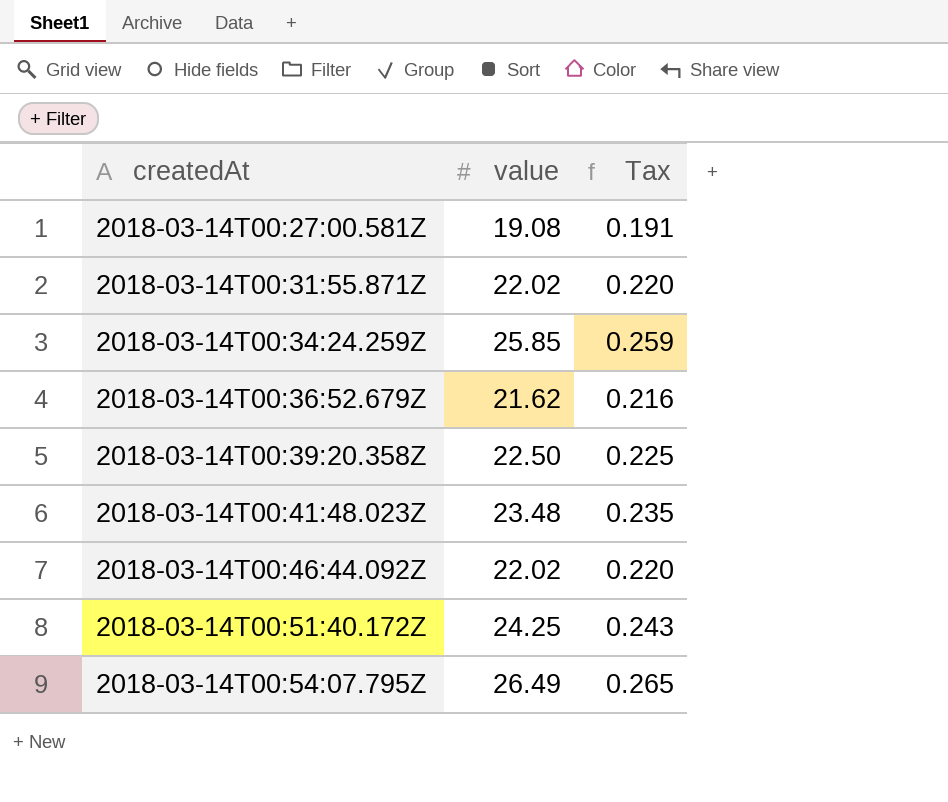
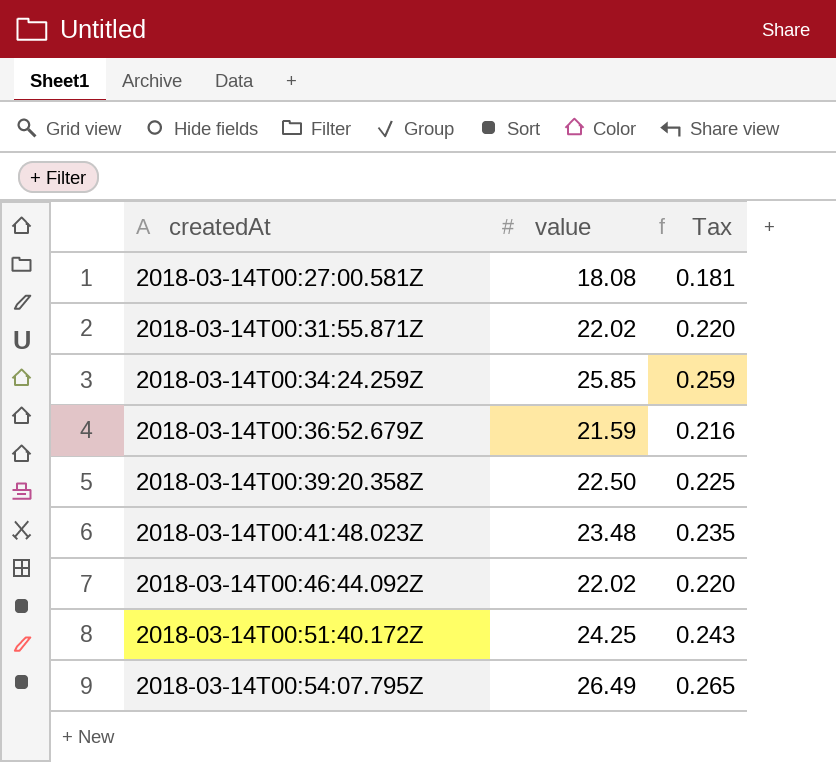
2018-03-14T00:27:00.581Z | value: 19.08 -> 18.08
2018-03-14T00:27:00.581Z | Tax: 0.191 -> 0.181
2018-03-14T00:36:52.679Z | value: 21.62 -> 21.59

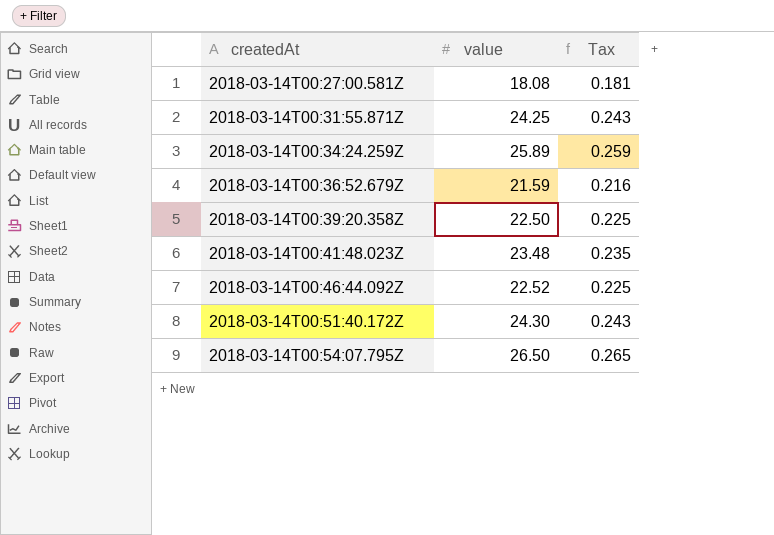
2018-03-14T00:31:55.871Z | value: 22.02 -> 24.25
2018-03-14T00:31:55.871Z | Tax: 0.220 -> 0.243
2018-03-14T00:34:24.259Z | value: 25.85 -> 25.89
2018-03-14T00:46:44.092Z | value: 22.02 -> 22.52
2018-03-14T00:46:44.092Z | Tax: 0.220 -> 0.225
2018-03-14T00:51:40.172Z | value: 24.25 -> 24.30
2018-03-14T00:54:07.795Z | value: 26.49 -> 26.50

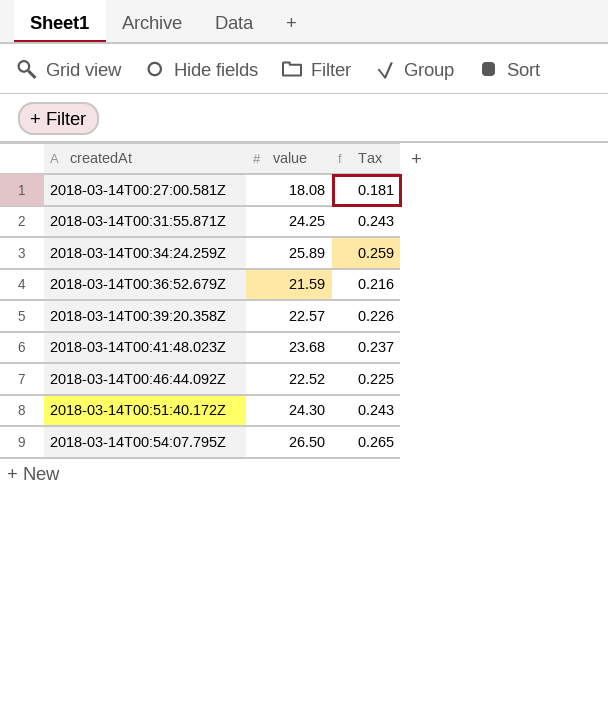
2018-03-14T00:39:20.358Z | value: 22.50 -> 22.57
2018-03-14T00:39:20.358Z | Tax: 0.225 -> 0.226
2018-03-14T00:41:48.023Z | value: 23.48 -> 23.68
2018-03-14T00:41:48.023Z | Tax: 0.235 -> 0.237

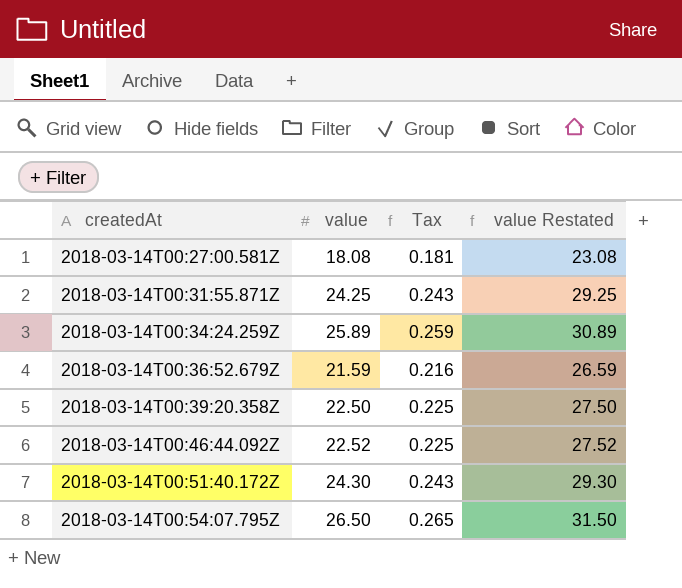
column value Restated | formula: none -> [value] + 5
row 2018-03-14T00:41:48.023Z: 23.68 | 0.237 -> none
2018-03-14T00:39:20.358Z | value: 22.57 -> 22.50
2018-03-14T00:39:20.358Z | Tax: 0.226 -> 0.225

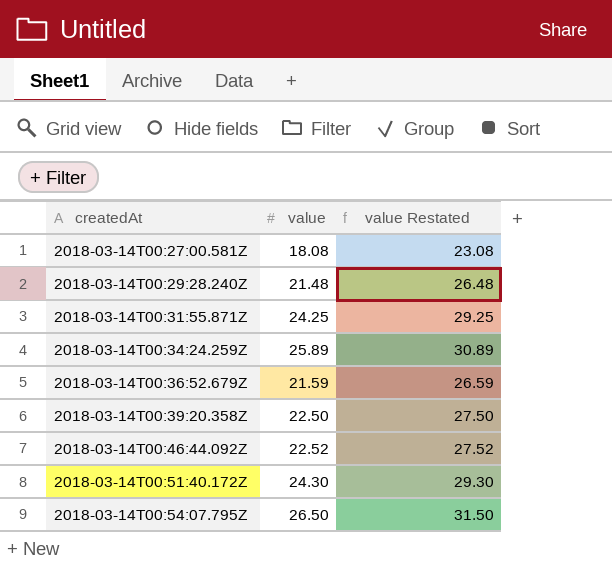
column Tax | formula: [value] * 0.01 -> none
row 2018-03-14T00:29:28.240Z: none -> 21.48 | 26.48

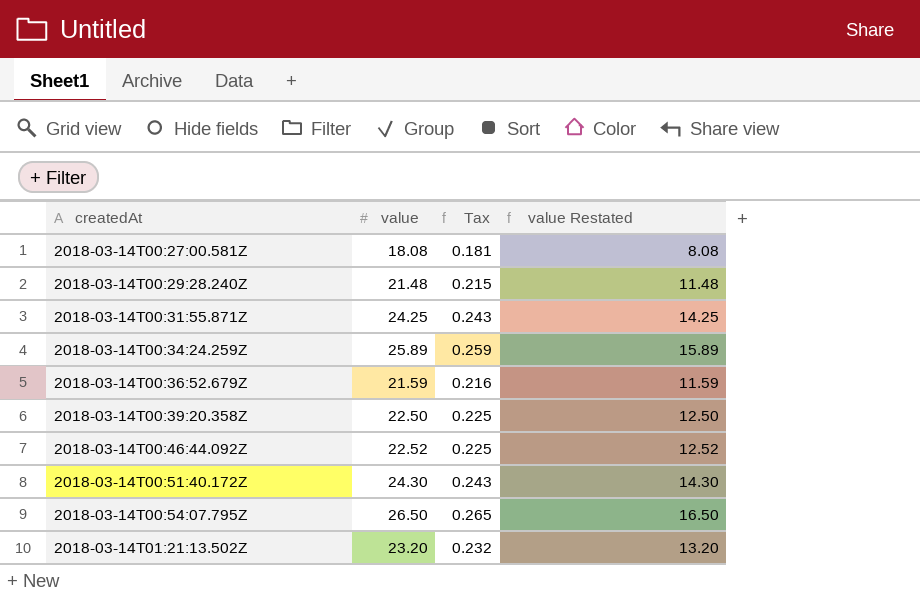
column Tax | formula: none -> [value] * 0.01
column value Restated | formula: [value] + 5 -> [value] - 10
row 2018-03-14T01:21:13.502Z: none -> 23.20 | 0.232 | 13.20

